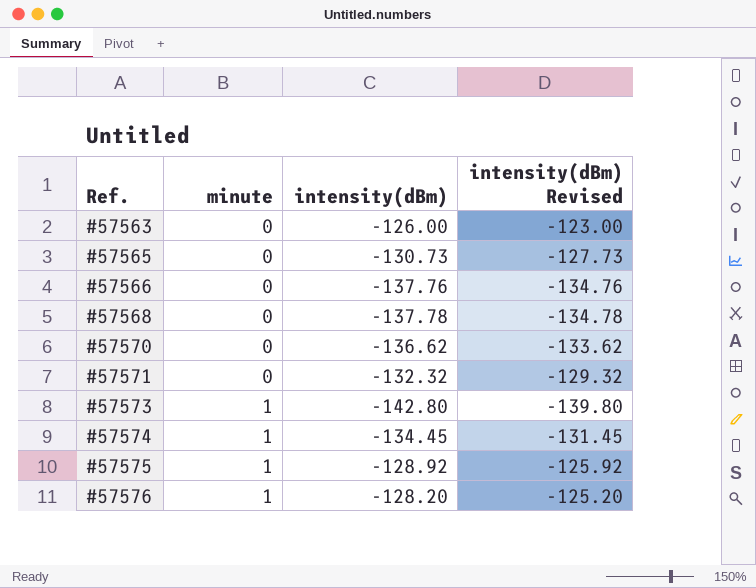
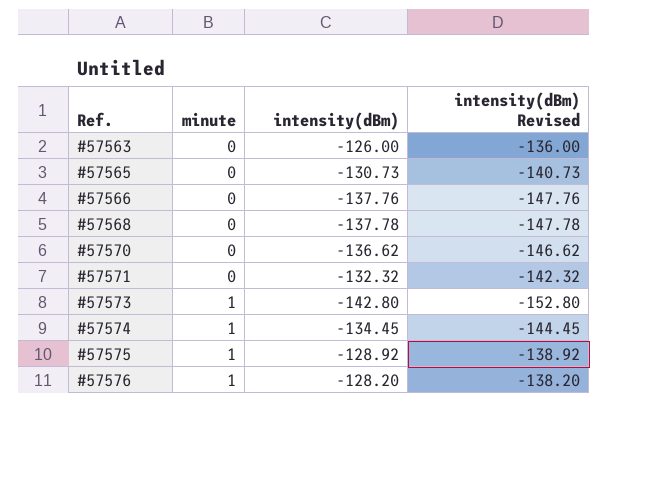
column intensity(dBm) Revised | formula: [intensity(dBm)] + 3 -> [intensity(dBm)] - 10

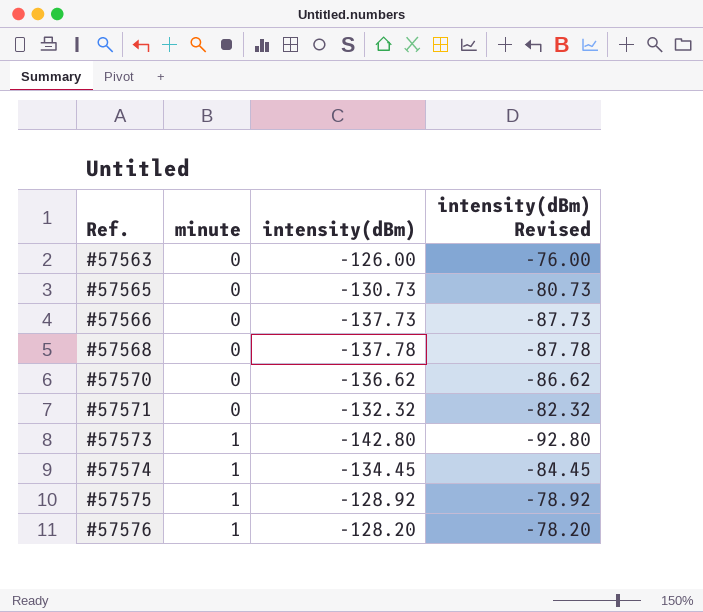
column intensity(dBm) Revised | formula: [intensity(dBm)] - 10 -> [intensity(dBm)] + 50
#57566 | intensity(dBm): -137.76 -> -137.73

